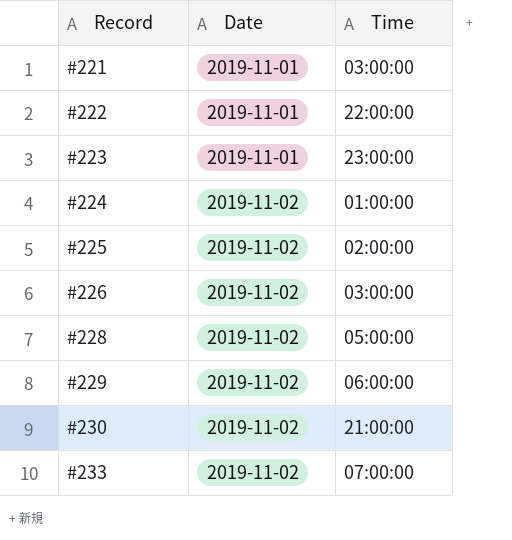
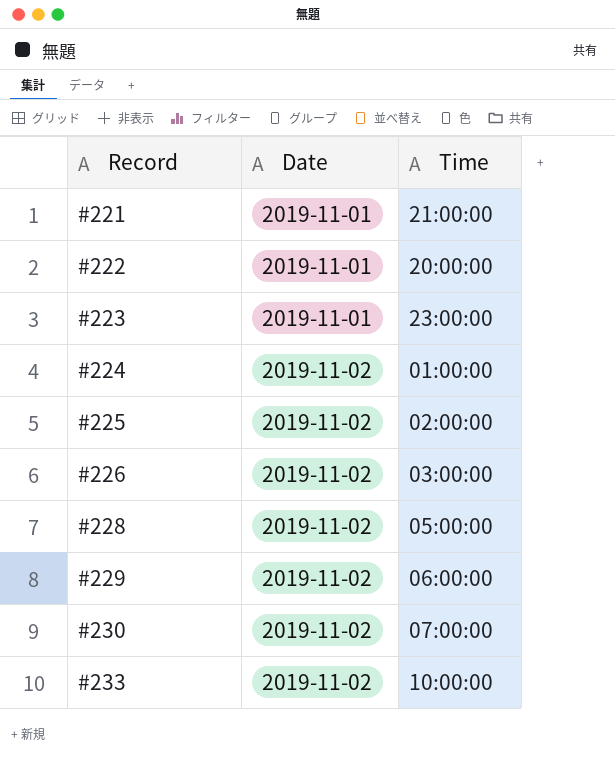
#221 | Time: 03:00:00 -> 21:00:00
#222 | Time: 22:00:00 -> 20:00:00
#230 | Time: 21:00:00 -> 07:00:00
#233 | Time: 07:00:00 -> 10:00:00

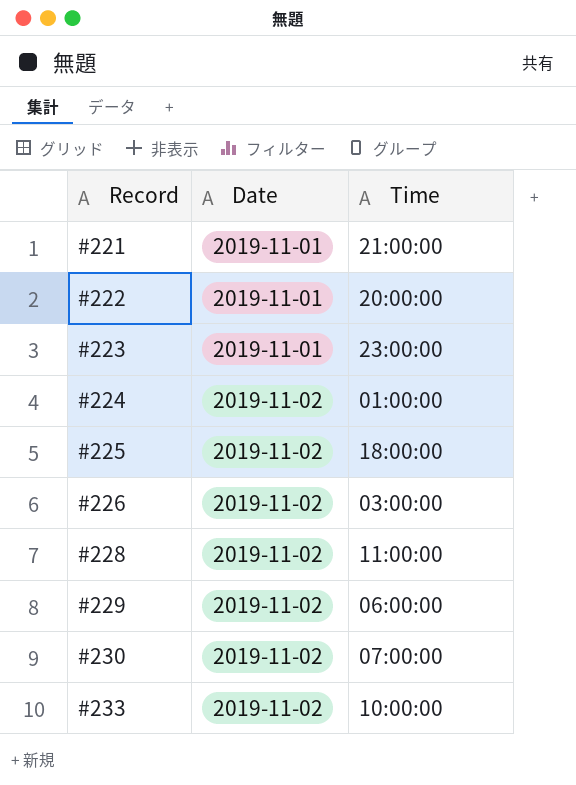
#225 | Time: 02:00:00 -> 18:00:00
#228 | Time: 05:00:00 -> 11:00:00

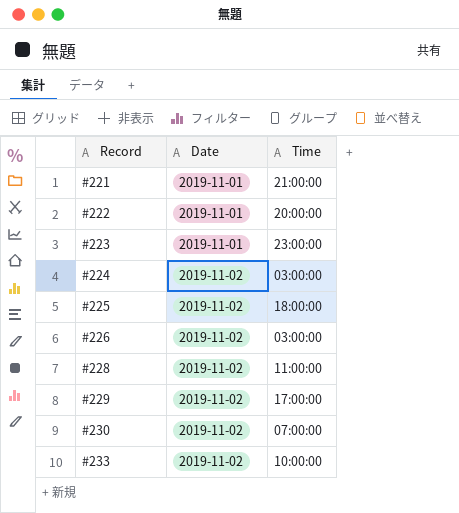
#224 | Time: 01:00:00 -> 03:00:00
#229 | Time: 06:00:00 -> 17:00:00

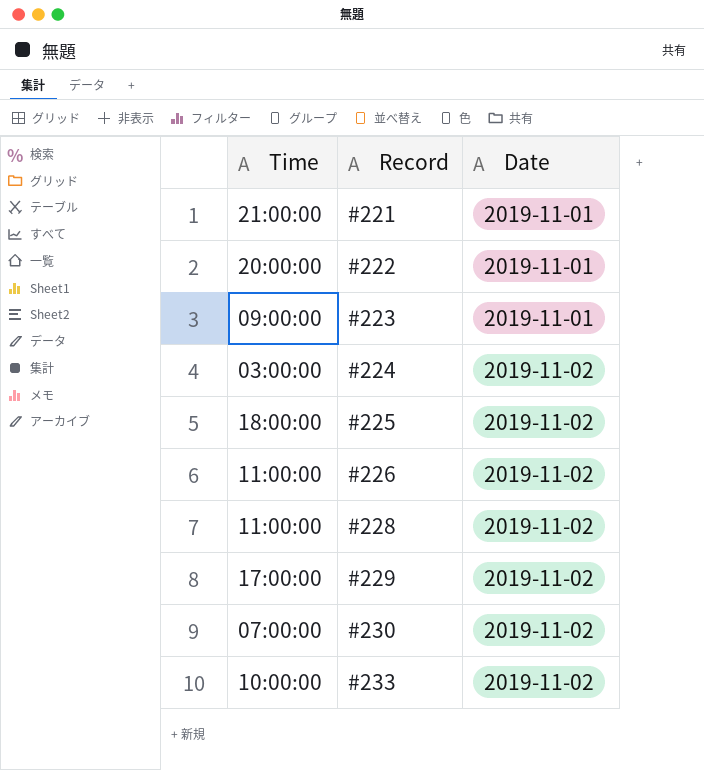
column Time | position: 3 -> 1
#223 | Time: 23:00:00 -> 09:00:00
#226 | Time: 03:00:00 -> 11:00:00

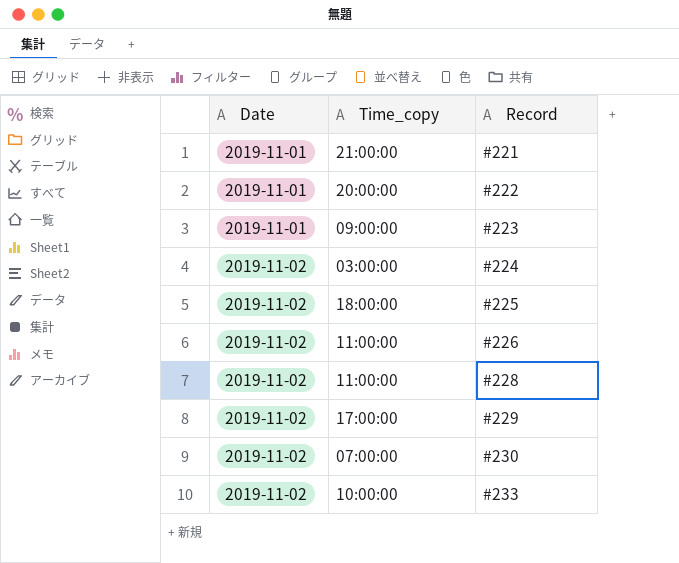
column Date | position: 3 -> 1
column name: Time -> Time_copy

